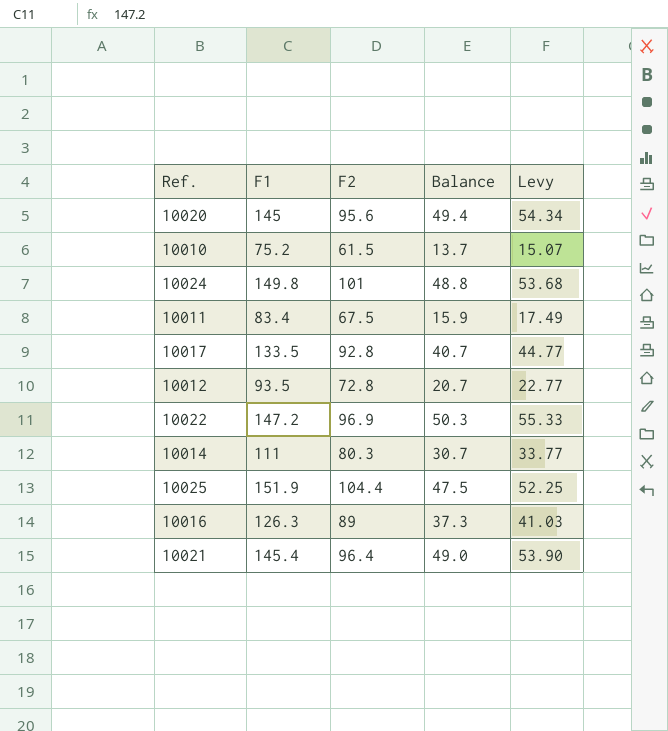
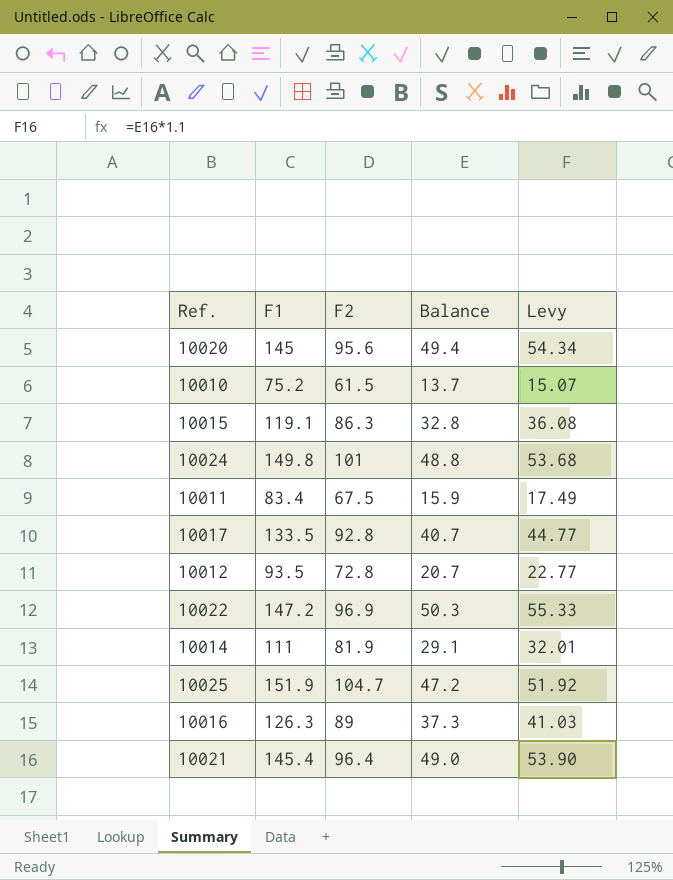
row 10015: none -> 119.1 | 86.3 | 32.8 | 36.08
10014 | F2: 80.3 -> 81.9
10014 | Balance: 30.7 -> 29.1
10014 | Levy: 33.77 -> 32.01
10025 | F2: 104.4 -> 104.7
10025 | Balance: 47.5 -> 47.2
10025 | Levy: 52.25 -> 51.92

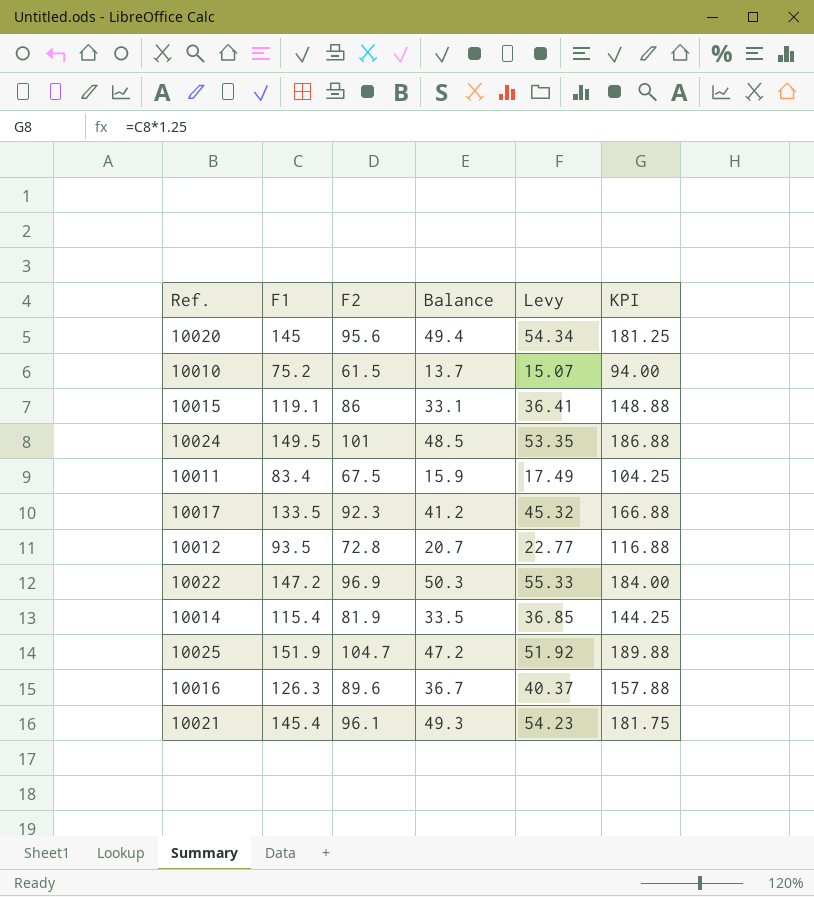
column KPI | formula: none -> [F1] * 1.25
10015 | F2: 86.3 -> 86
10015 | Balance: 32.8 -> 33.1
10015 | Levy: 36.08 -> 36.41
10024 | F1: 149.8 -> 149.5
10024 | Balance: 48.8 -> 48.5
10024 | Levy: 53.68 -> 53.35
10017 | F2: 92.8 -> 92.3
10017 | Balance: 40.7 -> 41.2
10017 | Levy: 44.77 -> 45.32
10014 | F1: 111 -> 115.4
10014 | Balance: 29.1 -> 33.5
10014 | Levy: 32.01 -> 36.85
10016 | F2: 89 -> 89.6
10016 | Balance: 37.3 -> 36.7
10016 | Levy: 41.03 -> 40.37
10021 | F2: 96.4 -> 96.1
10021 | Balance: 49.0 -> 49.3
10021 | Levy: 53.90 -> 54.23

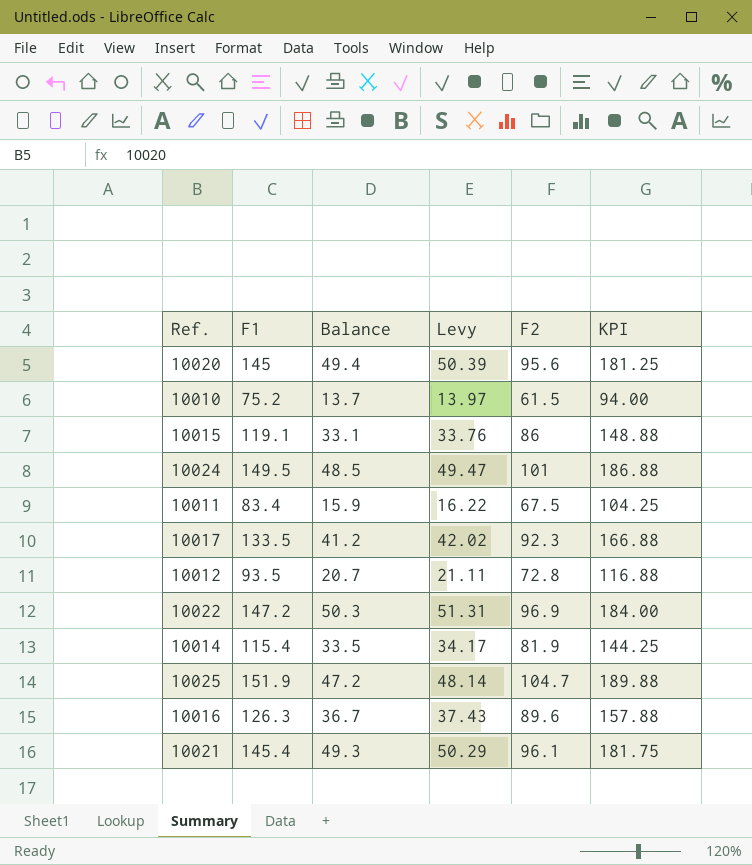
column Levy | formula: [Balance] * 1.1 -> [Balance] * 1.02
column F2 | position: 3 -> 5

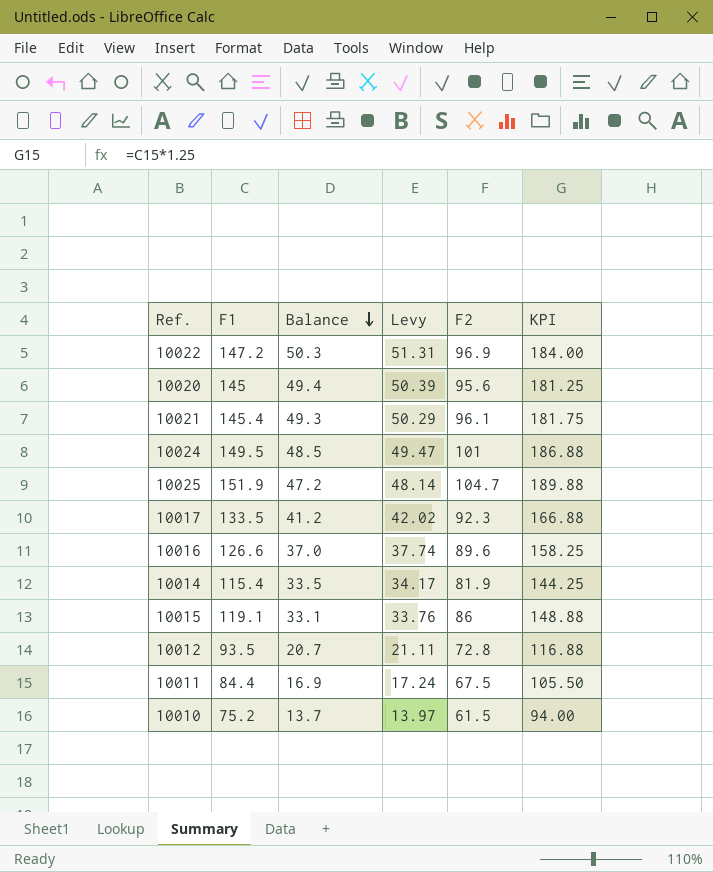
row order: none -> Balance descending
10016 | F1: 126.3 -> 126.6
10016 | Balance: 36.7 -> 37.0
10016 | Levy: 37.43 -> 37.74
10016 | KPI: 157.88 -> 158.25
10011 | F1: 83.4 -> 84.4
10011 | Balance: 15.9 -> 16.9
10011 | Levy: 16.22 -> 17.24
10011 | KPI: 104.25 -> 105.50

